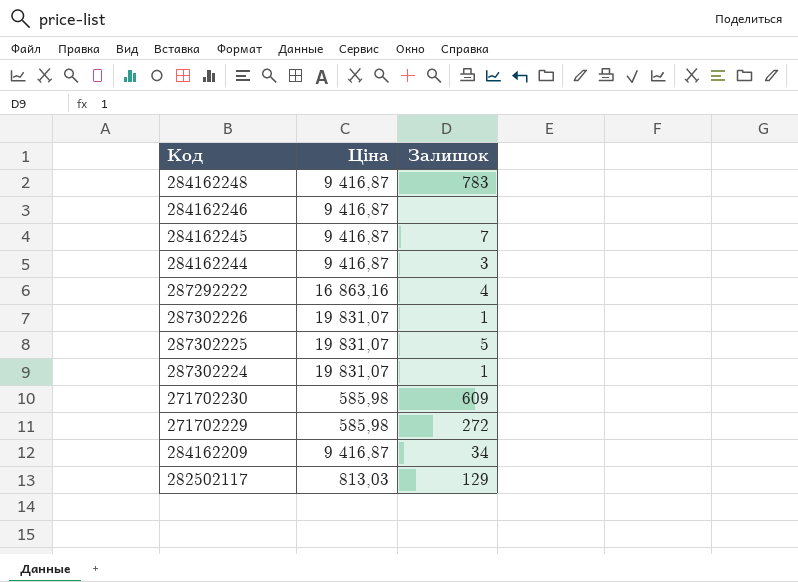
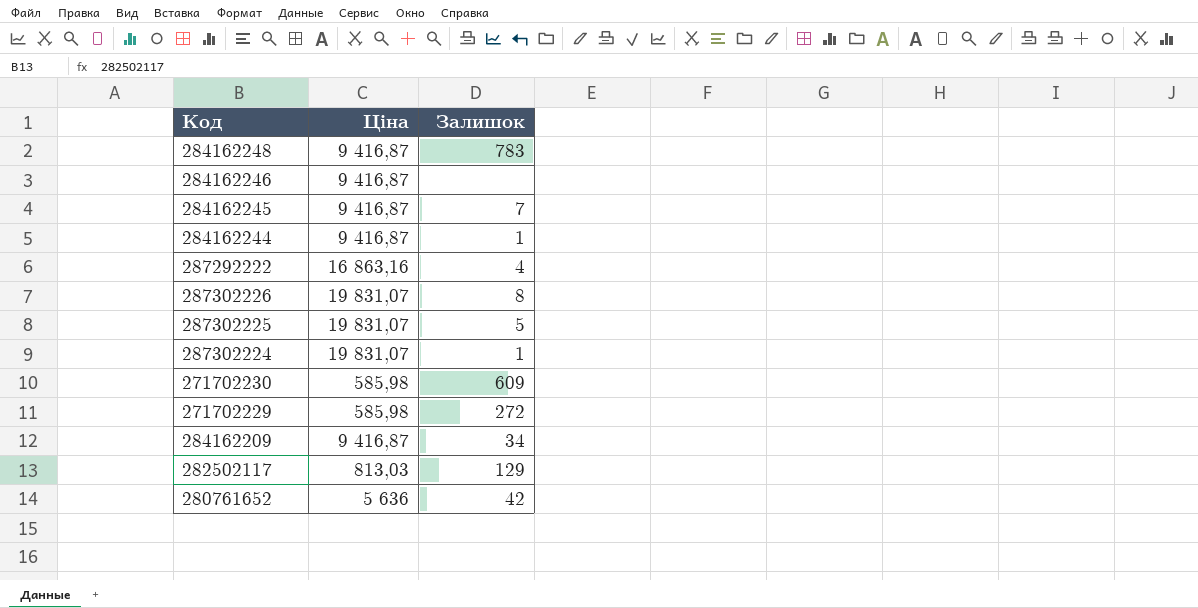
284162244 | Залишок: 3 -> 1
287302226 | Залишок: 1 -> 8
row 280761652: none -> 5 636 | 42

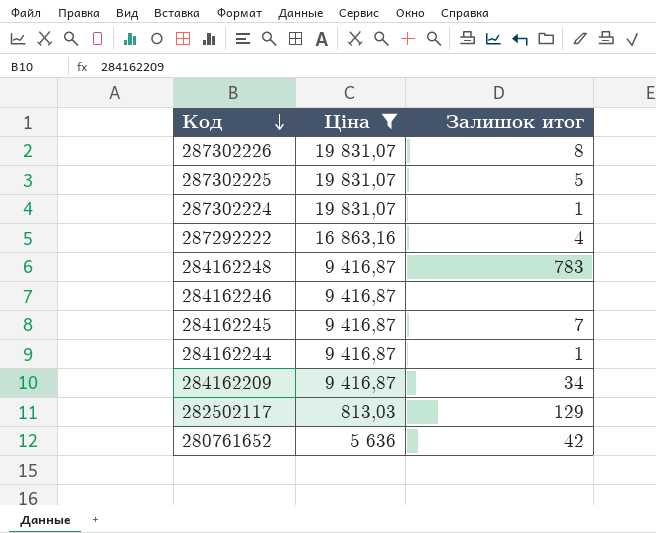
filter: none -> Ціна != 585,98
row order: none -> Код descending
column name: Залишок -> Залишок итог

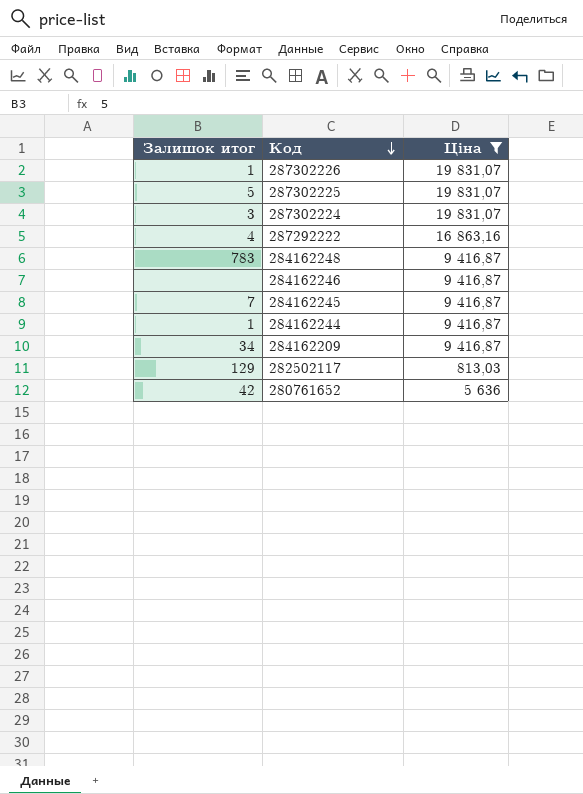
column Залишок итог | position: 3 -> 1
287302226 | Залишок итог: 8 -> 1
287302224 | Залишок итог: 1 -> 3

